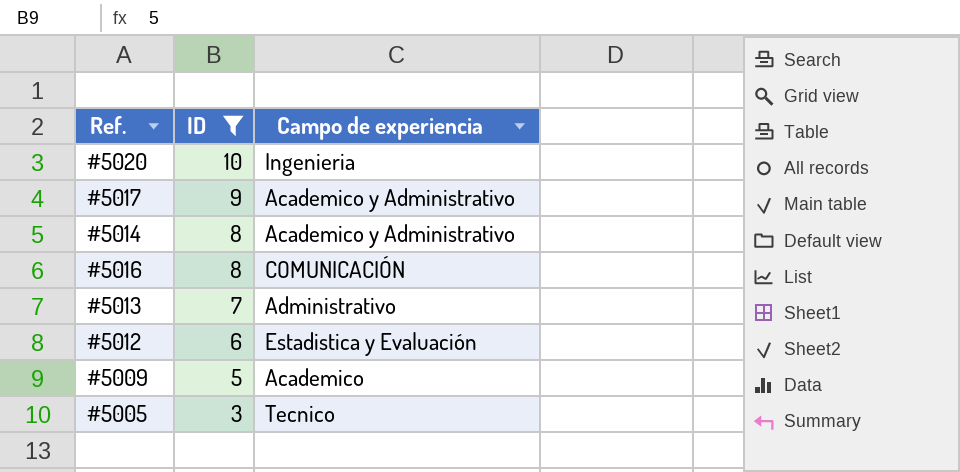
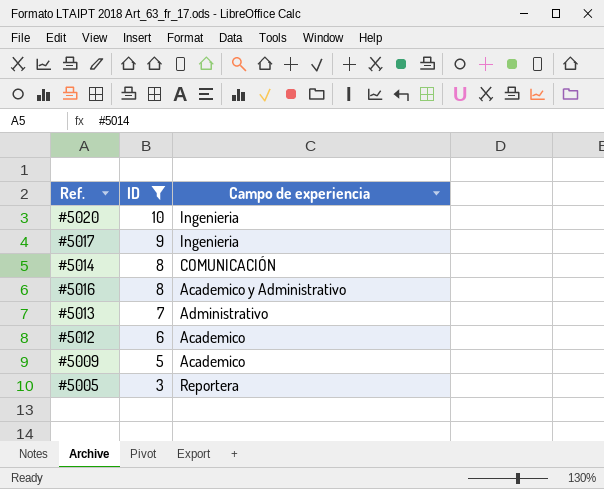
#5017 | Campo de experiencia: Academico y Administrativo -> Ingenieria
#5014 | Campo de experiencia: Academico y Administrativo -> COMUNICACIÓN
#5016 | Campo de experiencia: COMUNICACIÓN -> Academico y Administrativo
#5012 | Campo de experiencia: Estadistica y Evaluación -> Academico
#5005 | Campo de experiencia: Tecnico -> Reportera

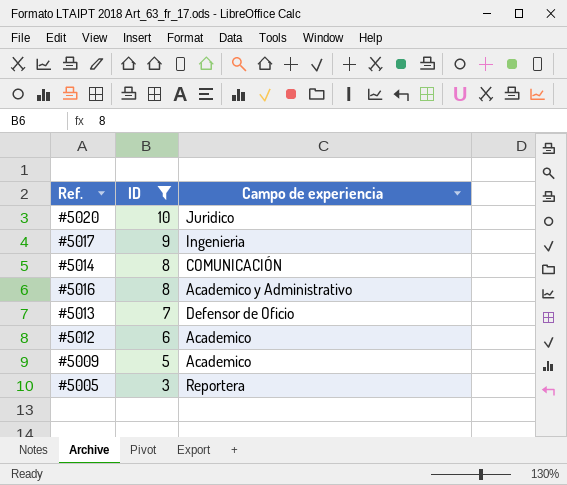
#5020 | Campo de experiencia: Ingenieria -> Juridico
#5013 | Campo de experiencia: Administrativo -> Defensor de Oficio

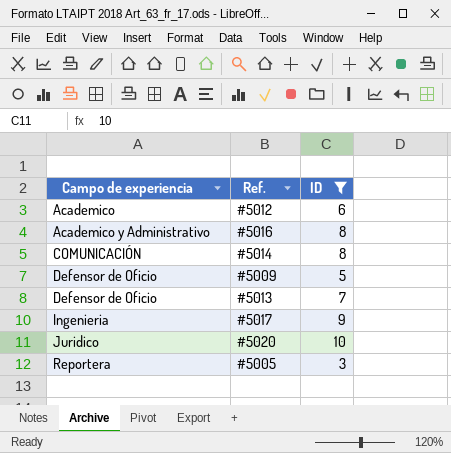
row order: ID descending -> Campo de experiencia ascending
column Campo de experiencia | position: 3 -> 1
#5009 | Campo de experiencia: Academico -> Defensor de Oficio

